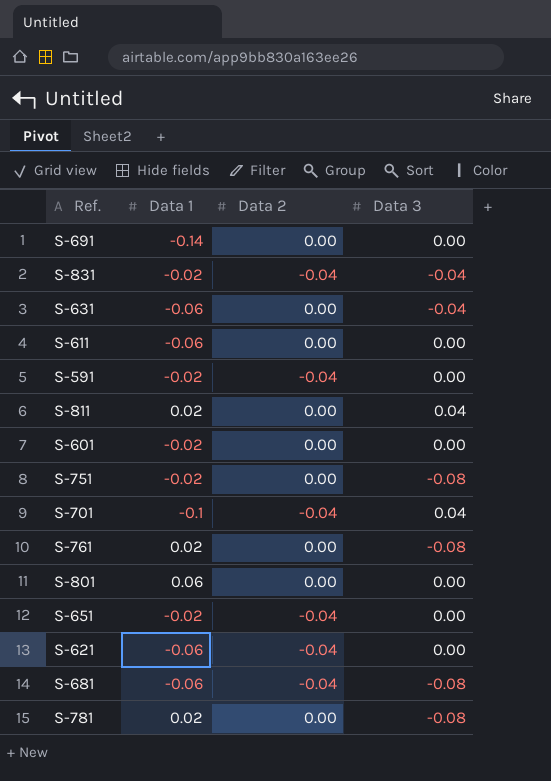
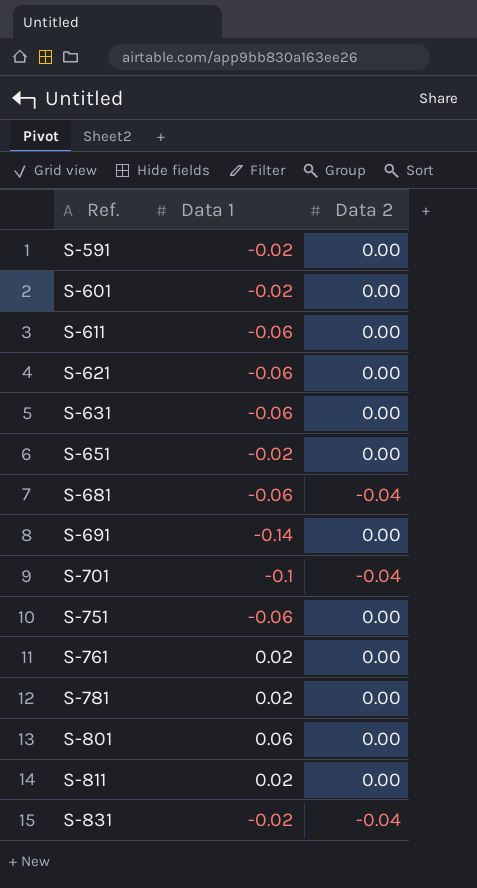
row order: none -> Ref. ascending
column Data 3 | position: 4 -> none
S-591 | Data 2: -0.04 -> 0.00
S-621 | Data 2: -0.04 -> 0.00
S-651 | Data 2: -0.04 -> 0.00
S-751 | Data 1: -0.02 -> -0.06

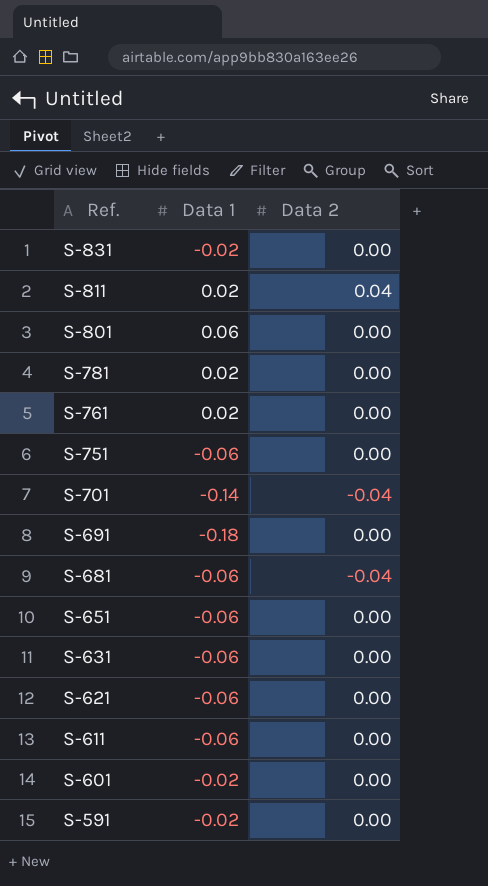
row order: Ref. ascending -> Ref. descending
S-831 | Data 2: -0.04 -> 0.00
S-811 | Data 2: 0.00 -> 0.04
S-701 | Data 1: -0.1 -> -0.14
S-691 | Data 1: -0.14 -> -0.18
S-651 | Data 1: -0.02 -> -0.06

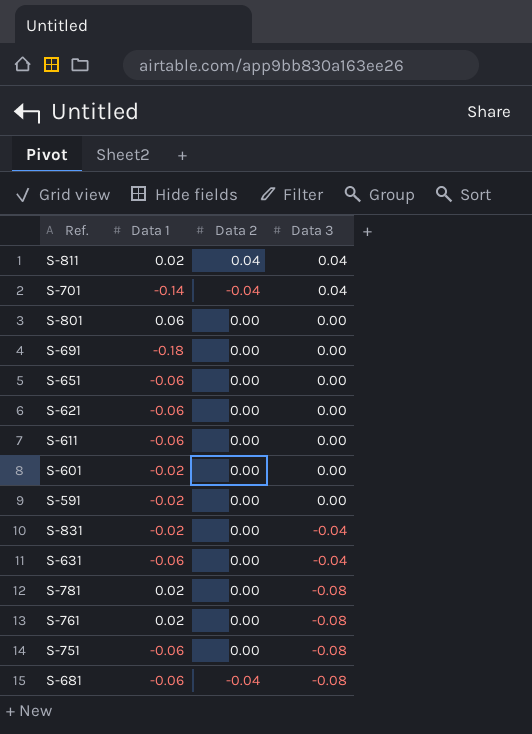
row order: Ref. descending -> Data 3 descending
column Data 3 | position: none -> 4

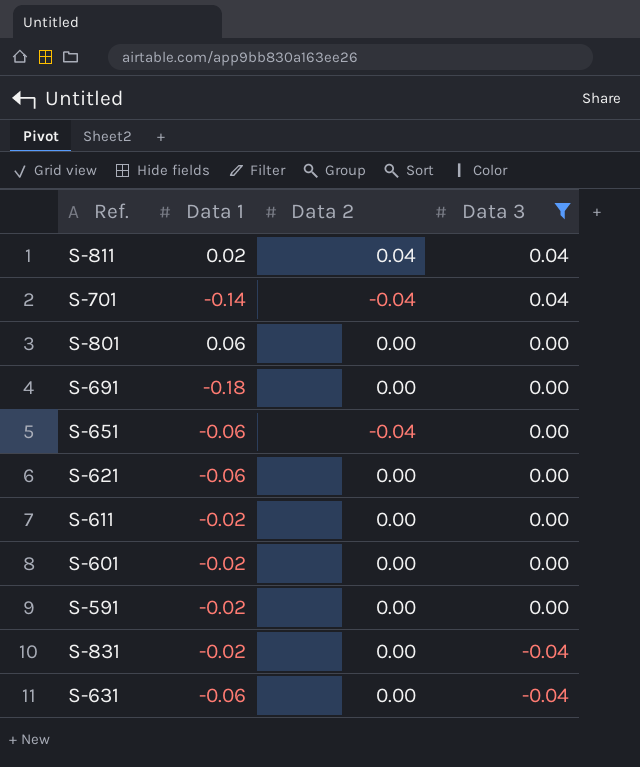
filter: none -> Data 3 != -0.08
S-651 | Data 2: 0.00 -> -0.04
S-611 | Data 1: -0.06 -> -0.02

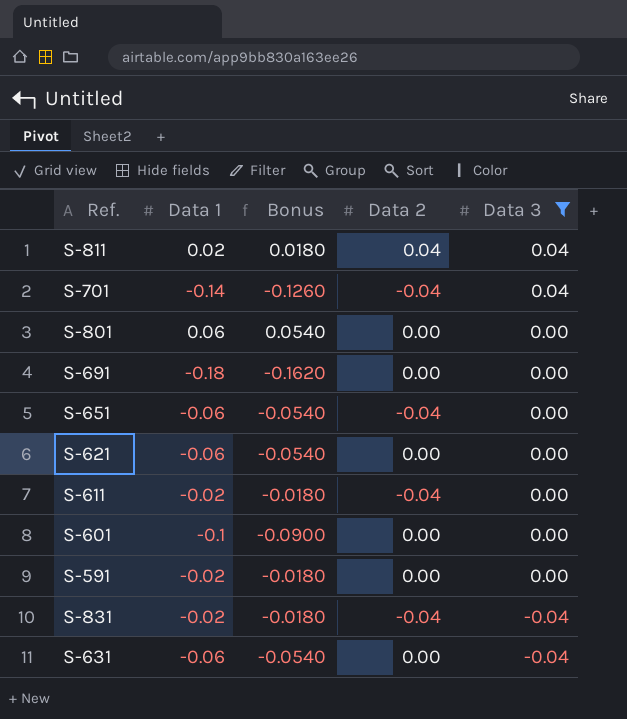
column Bonus | formula: none -> [Data 1] * 0.9
S-611 | Data 2: 0.00 -> -0.04
S-601 | Data 1: -0.02 -> -0.1
S-831 | Data 2: 0.00 -> -0.04

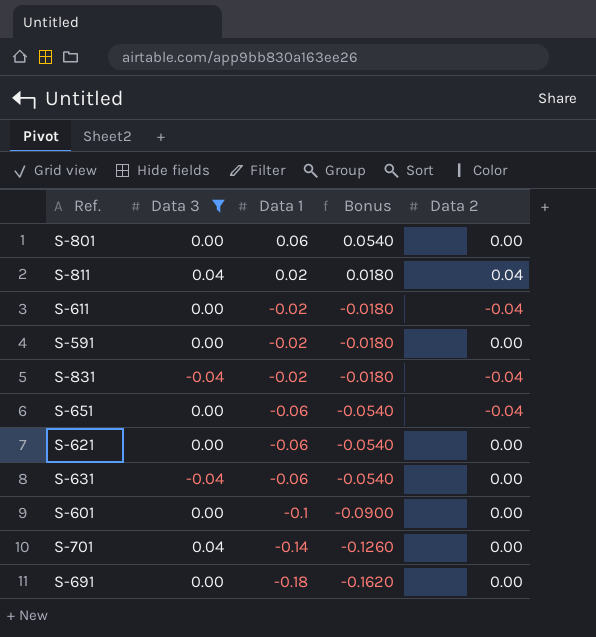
row order: Data 3 descending -> Data 1 descending
column Data 3 | position: 5 -> 2
S-701 | Data 2: -0.04 -> 0.00

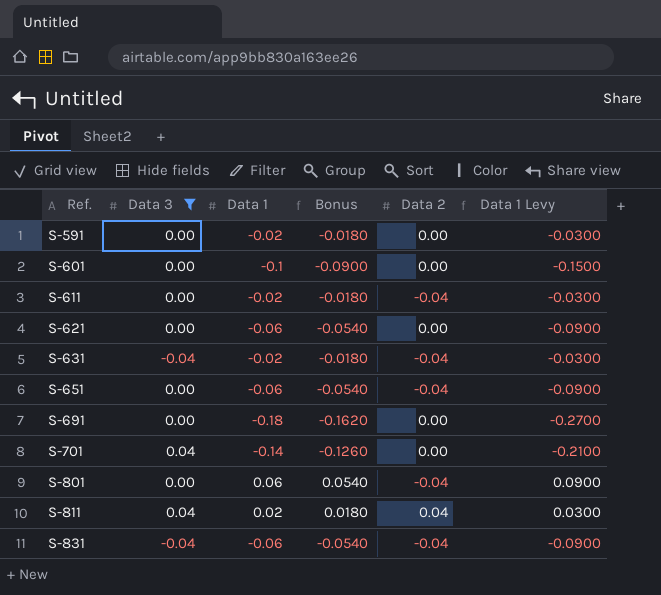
row order: Data 1 descending -> Ref. ascending
column Data 1 Levy | formula: none -> [Data 1] * 1.5
S-631 | Data 1: -0.06 -> -0.02
S-631 | Bonus: -0.0540 -> -0.0180
S-631 | Data 2: 0.00 -> -0.04
S-801 | Data 2: 0.00 -> -0.04
S-831 | Data 1: -0.02 -> -0.06
S-831 | Bonus: -0.0180 -> -0.0540

